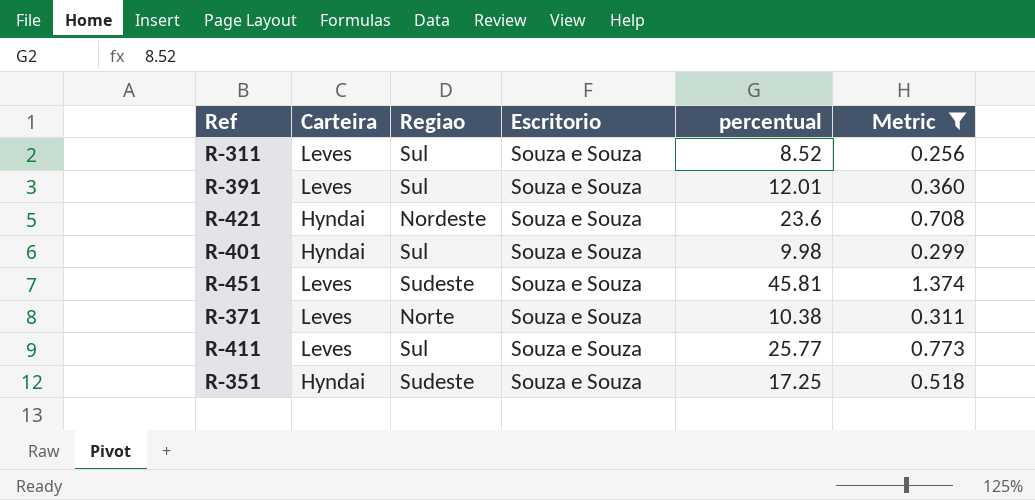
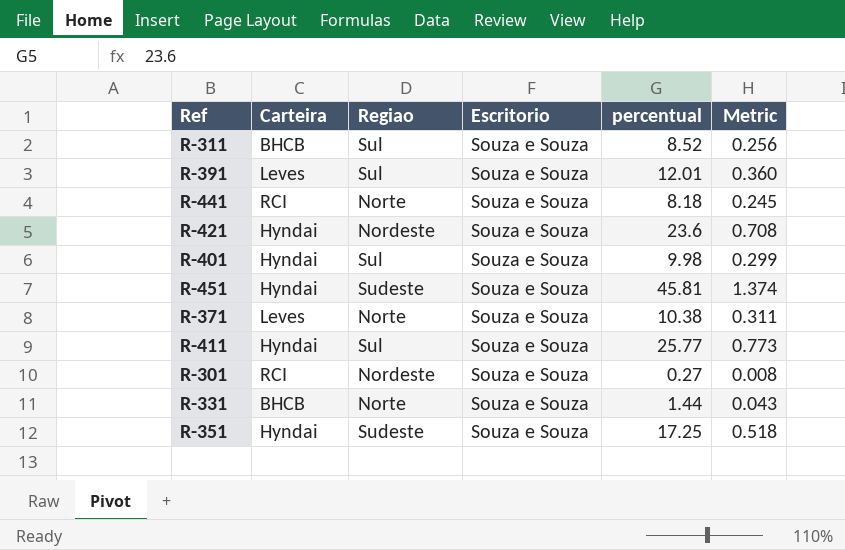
filter: Metric >= 0.256 -> none
R-311 | Carteira: Leves -> BHCB
R-451 | Carteira: Leves -> Hyndai
R-411 | Carteira: Leves -> Hyndai

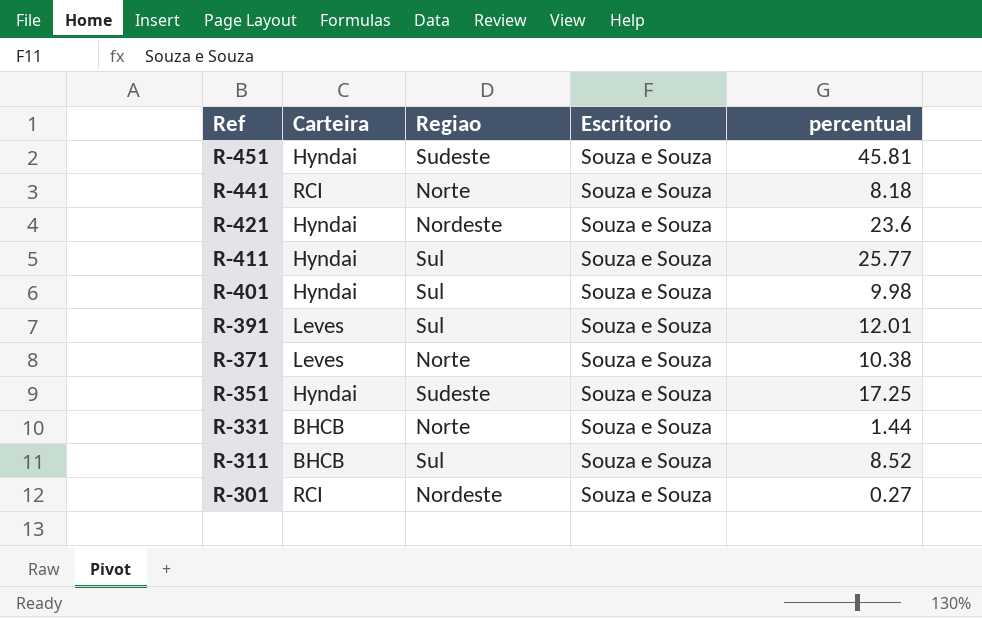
row order: none -> Ref descending
column Metric | formula: [percentual] * 0.03 -> none

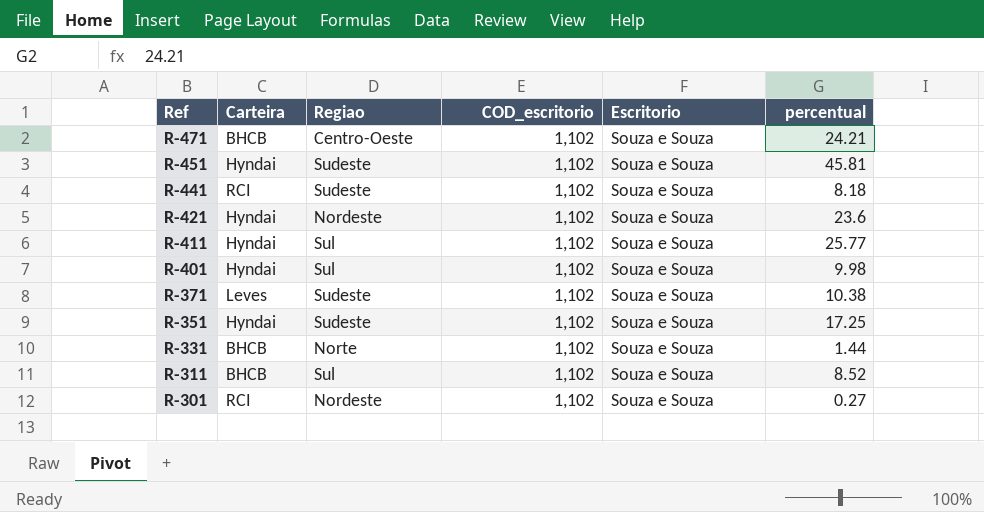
column COD_escritorio | position: none -> 4
row R-391: Leves | Sul | Souza e Souza | 12.01 -> none
row R-471: none -> BHCB | Centro-Oeste | 1,102 | Souza e Souza | 24.21
R-441 | Regiao: Norte -> Sudeste
R-371 | Regiao: Norte -> Sudeste

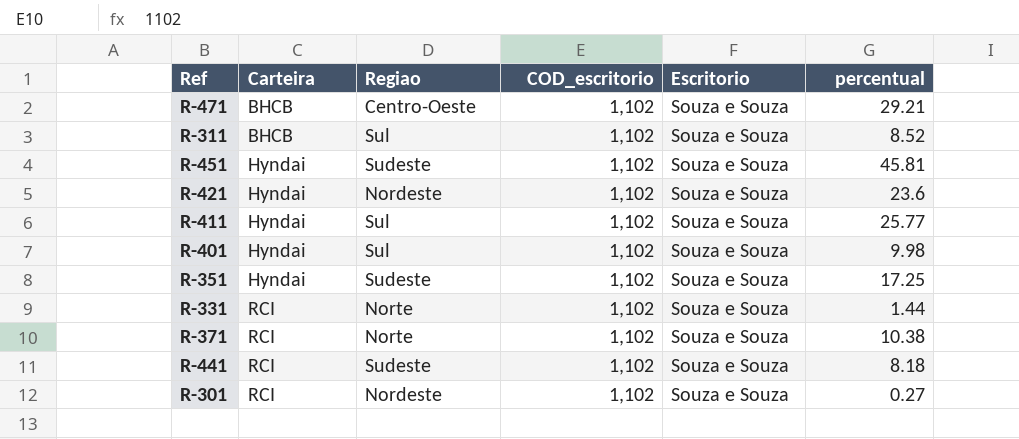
row order: Ref descending -> Carteira ascending
R-471 | percentual: 24.21 -> 29.21
R-331 | Carteira: BHCB -> RCI
R-371 | Carteira: Leves -> RCI
R-371 | Regiao: Sudeste -> Norte

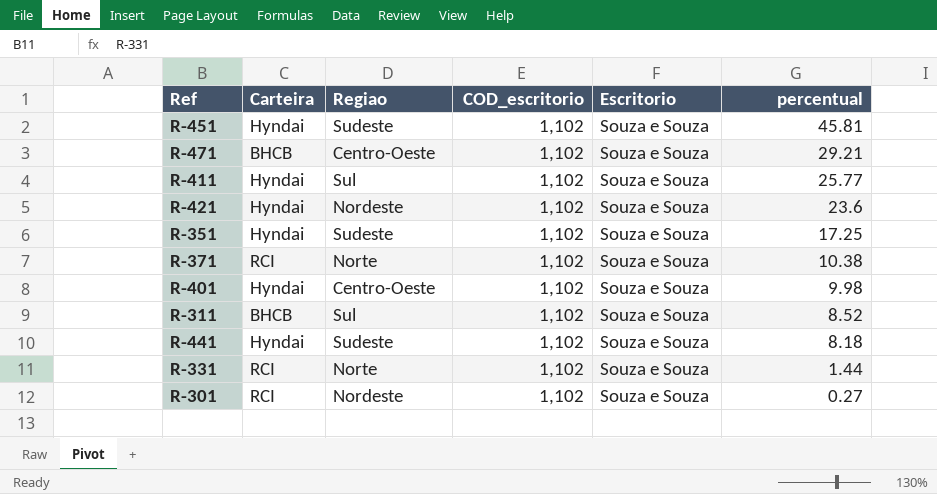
row order: Carteira ascending -> percentual descending
R-401 | Regiao: Sul -> Centro-Oeste
R-441 | Carteira: RCI -> Hyndai

